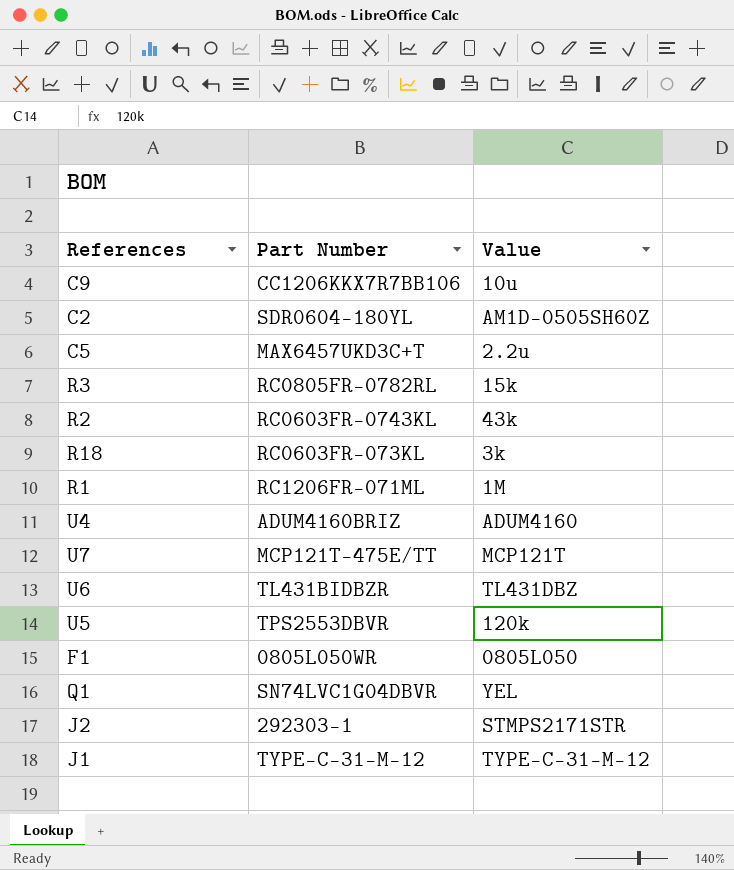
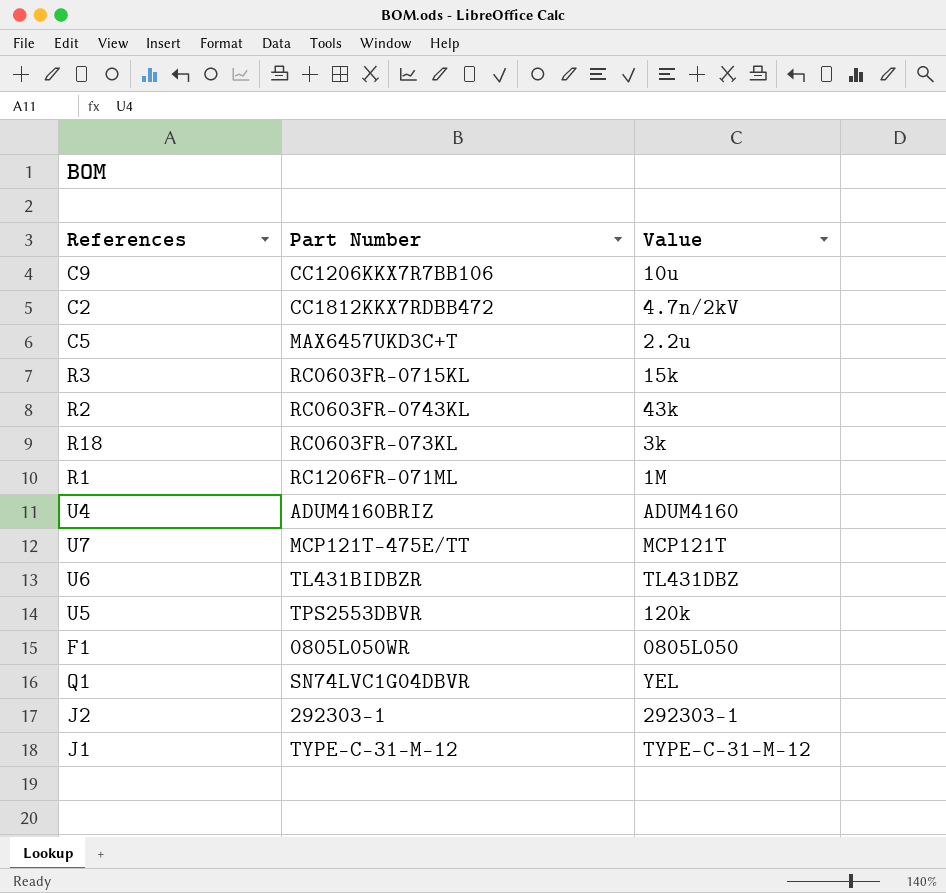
C2 | Part Number: SDR0604-180YL -> CC1812KKX7RDBB472
C2 | Value: AM1D-0505SH60Z -> 4.7n/2kV
R3 | Part Number: RC0805FR-0782RL -> RC0603FR-0715KL
J2 | Value: STMPS2171STR -> 292303-1

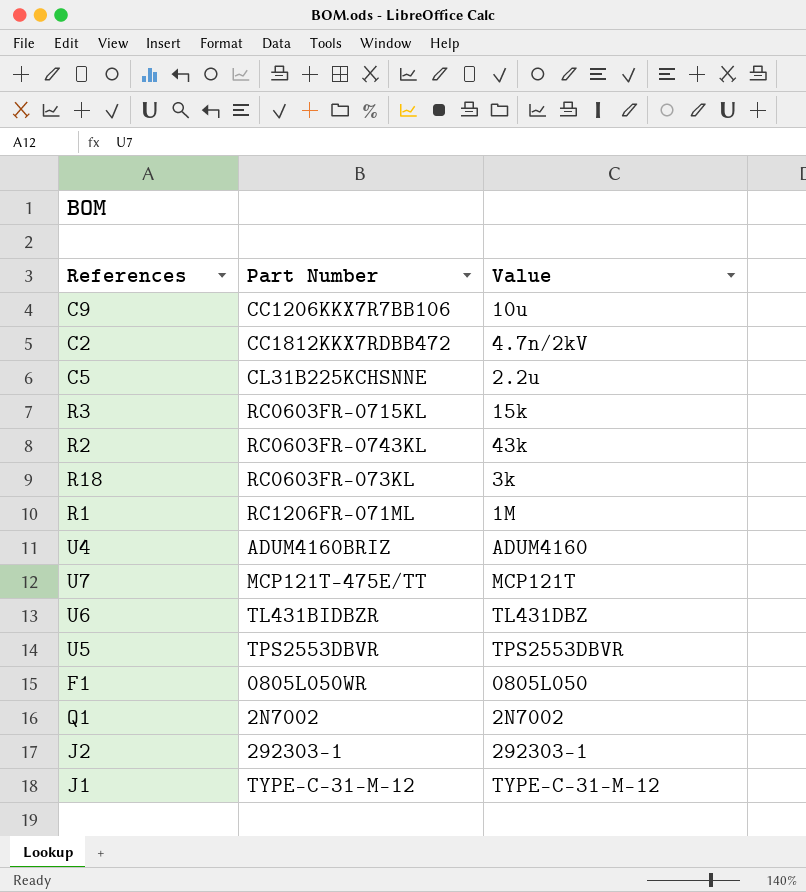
C5 | Part Number: MAX6457UKD3C+T -> CL31B225KCHSNNE
U5 | Value: 120k -> TPS2553DBVR
Q1 | Part Number: SN74LVC1G04DBVR -> 2N7002
Q1 | Value: YEL -> 2N7002

